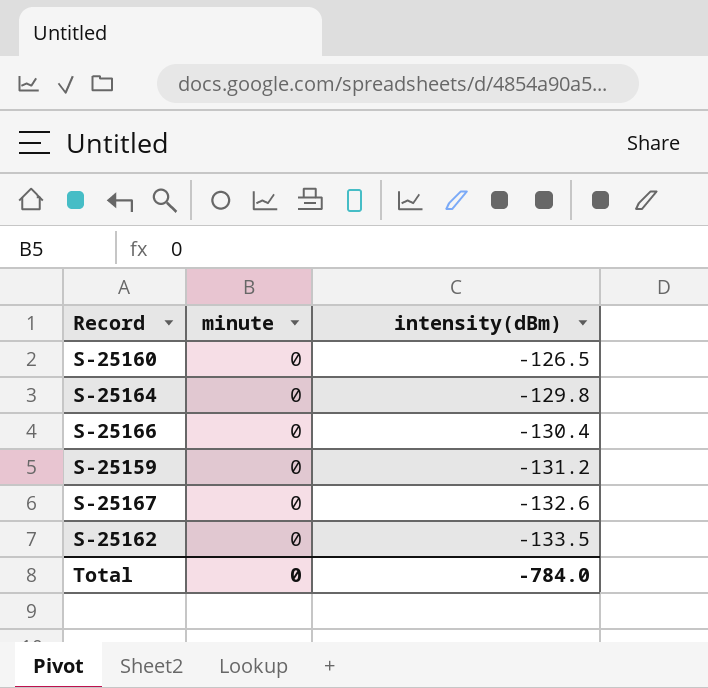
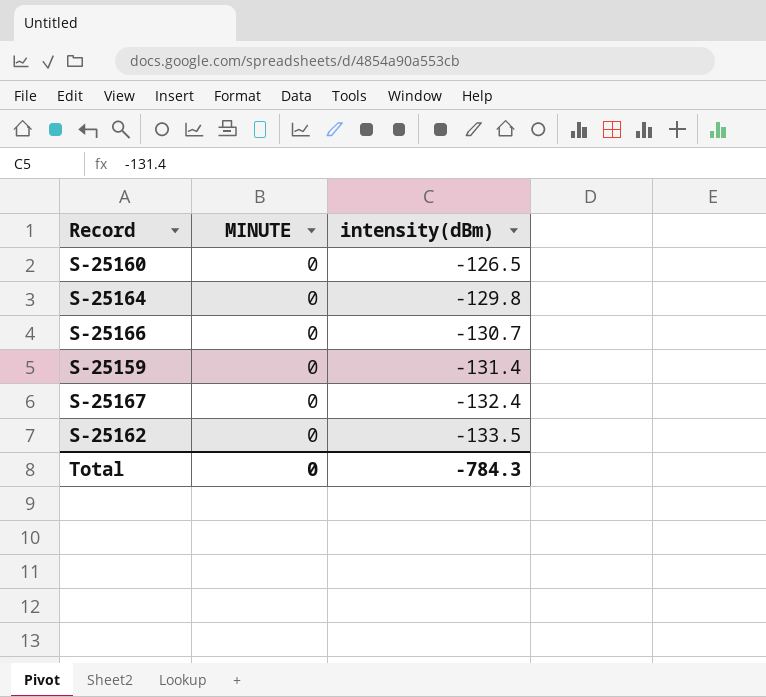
column name: minute -> MINUTE
S-25166 | intensity(dBm): -130.4 -> -130.7
S-25159 | intensity(dBm): -131.2 -> -131.4
S-25167 | intensity(dBm): -132.6 -> -132.4
Total | intensity(dBm): -784.0 -> -784.3

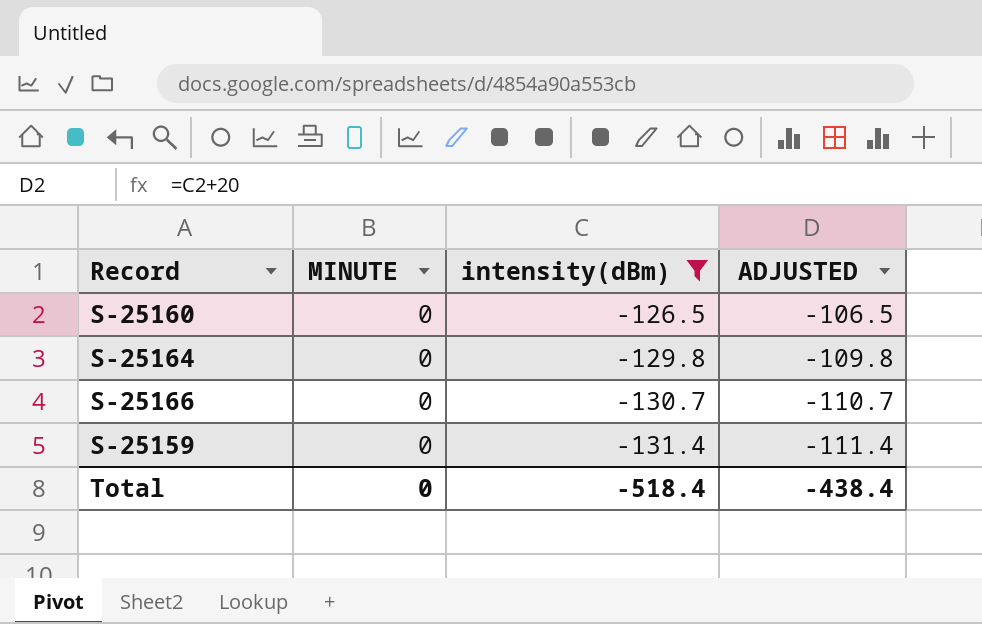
filter: none -> intensity(dBm) >= -131.4
column ADJUSTED | formula: none -> [intensity(dBm)] + 20
Total | intensity(dBm): -784.3 -> -518.4

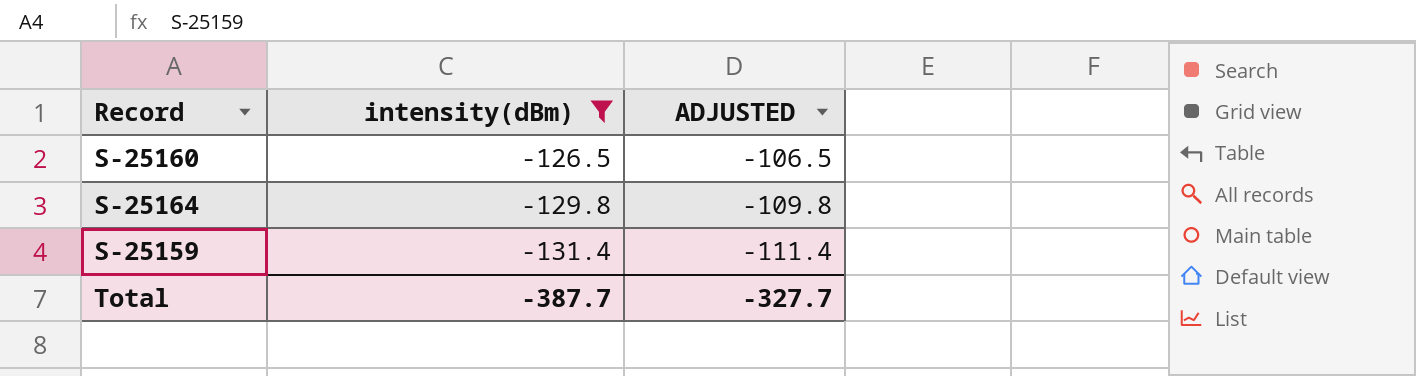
column MINUTE | position: 2 -> none
row S-25166: 0 | -130.7 | -110.7 -> none
Total | intensity(dBm): -518.4 -> -387.7
Total | ADJUSTED: -438.4 -> -327.7

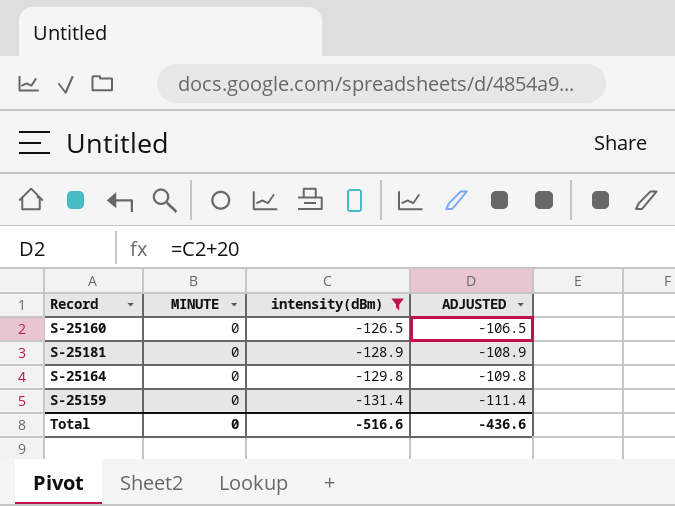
column MINUTE | position: none -> 2
row S-25181: none -> 0 | -128.9 | -108.9
Total | intensity(dBm): -387.7 -> -516.6
Total | ADJUSTED: -327.7 -> -436.6

